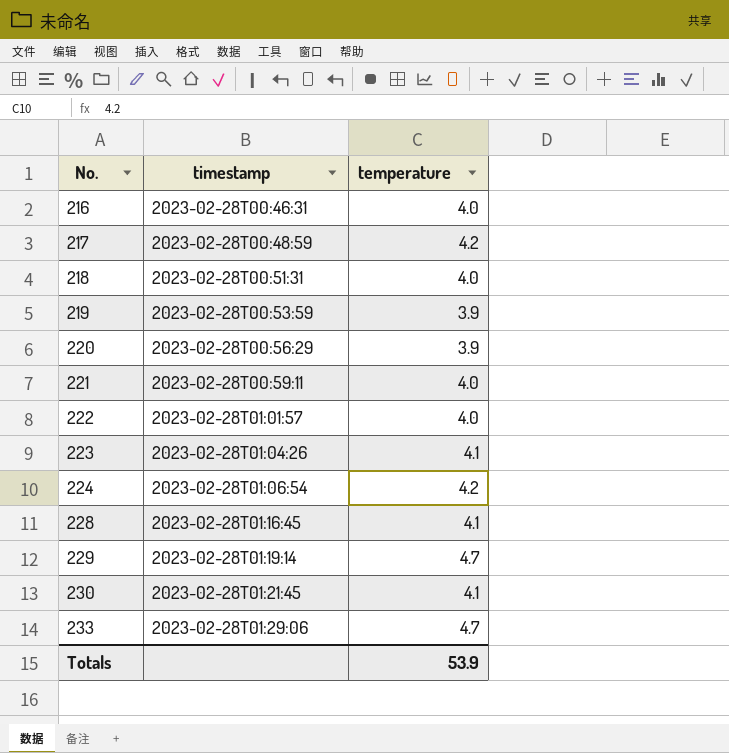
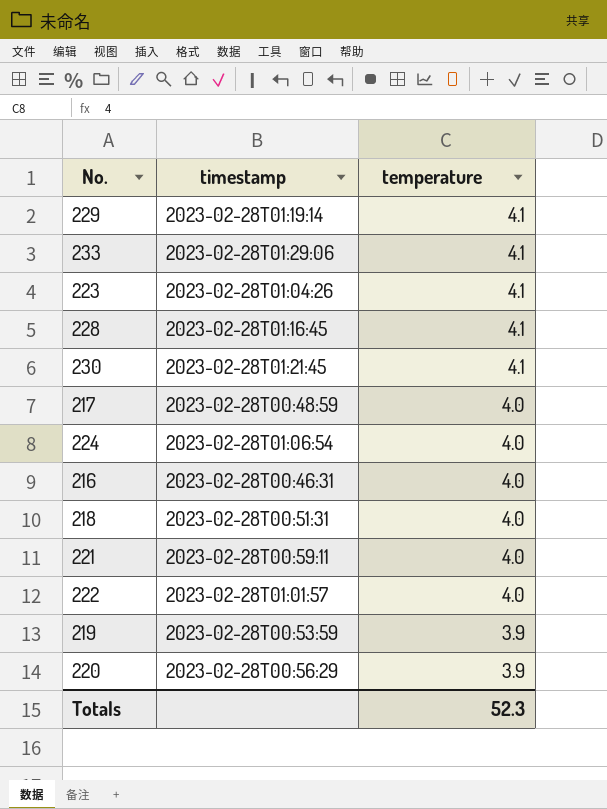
row order: No. ascending -> temperature descending
229 | temperature: 4.7 -> 4.1
233 | temperature: 4.7 -> 4.1
217 | temperature: 4.2 -> 4.0
224 | temperature: 4.2 -> 4.0
Totals | temperature: 53.9 -> 52.3

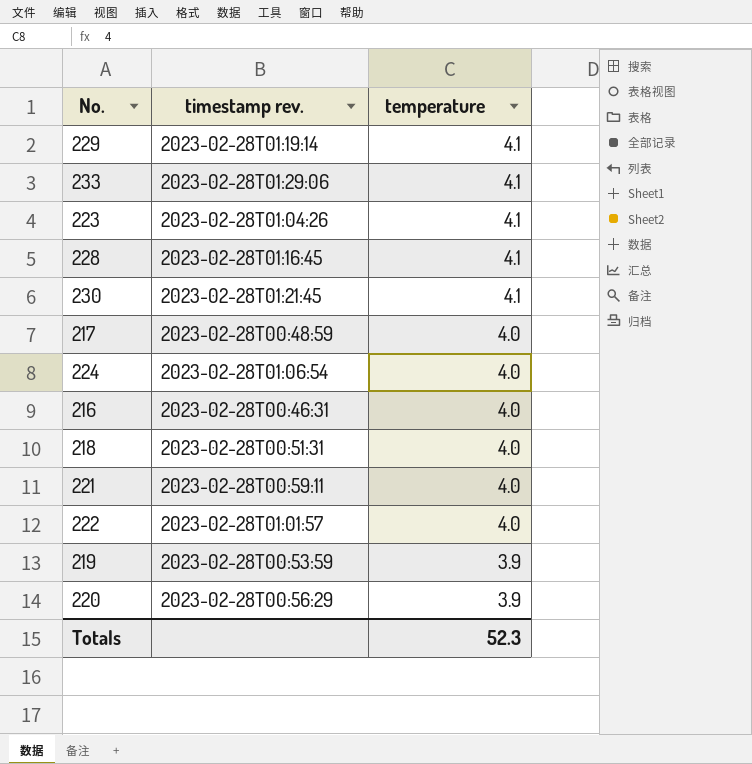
column name: timestamp -> timestamp rev.

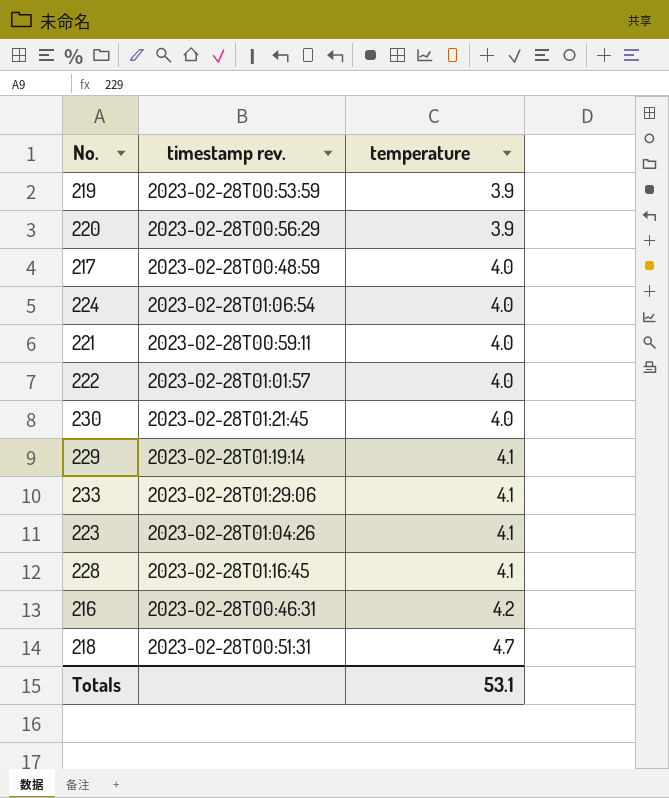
row order: temperature descending -> temperature ascending
230 | temperature: 4.1 -> 4.0
216 | temperature: 4.0 -> 4.2
218 | temperature: 4.0 -> 4.7
Totals | temperature: 52.3 -> 53.1

